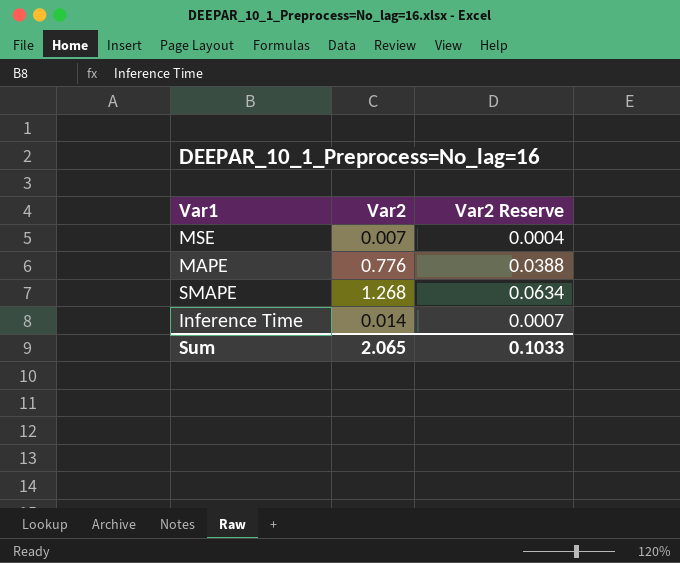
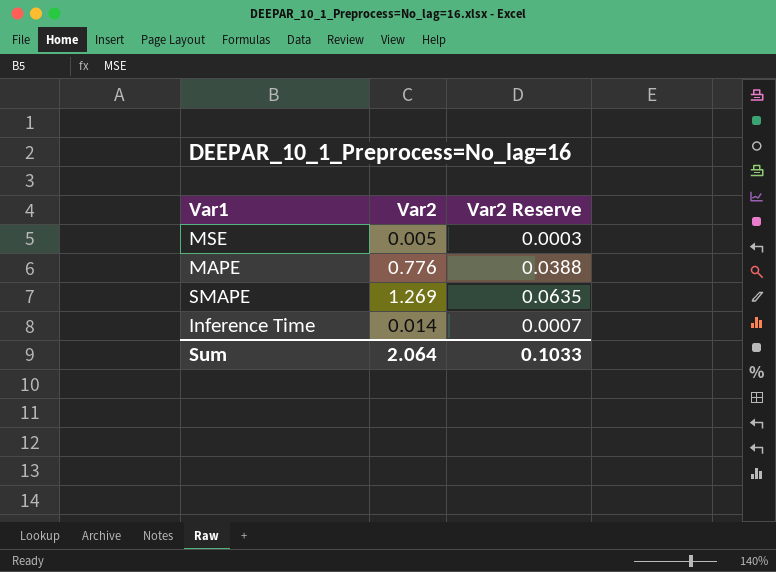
MSE | Var2: 0.007 -> 0.005
MSE | Var2 Reserve: 0.0004 -> 0.0003
SMAPE | Var2: 1.268 -> 1.269
SMAPE | Var2 Reserve: 0.0634 -> 0.0635
Sum | Var2: 2.065 -> 2.064

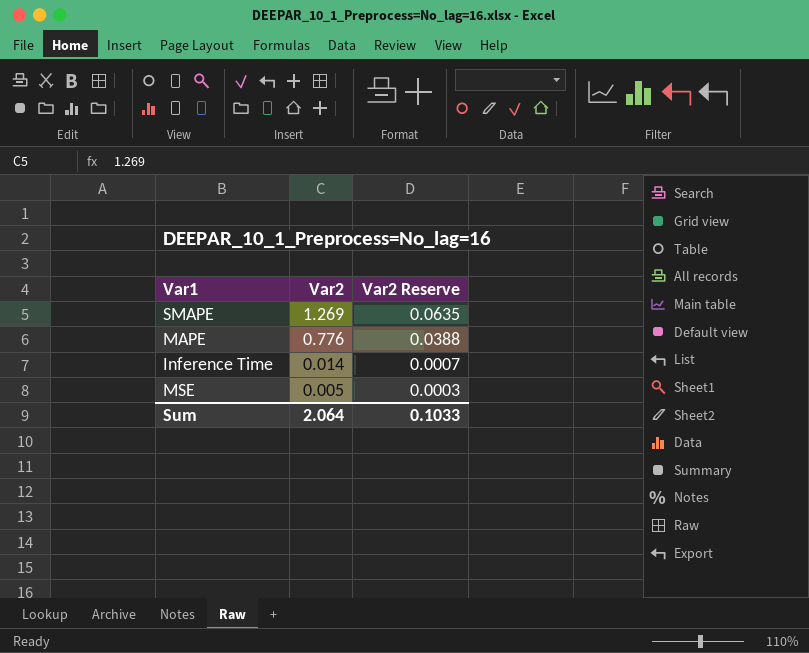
row order: none -> Var2 descending

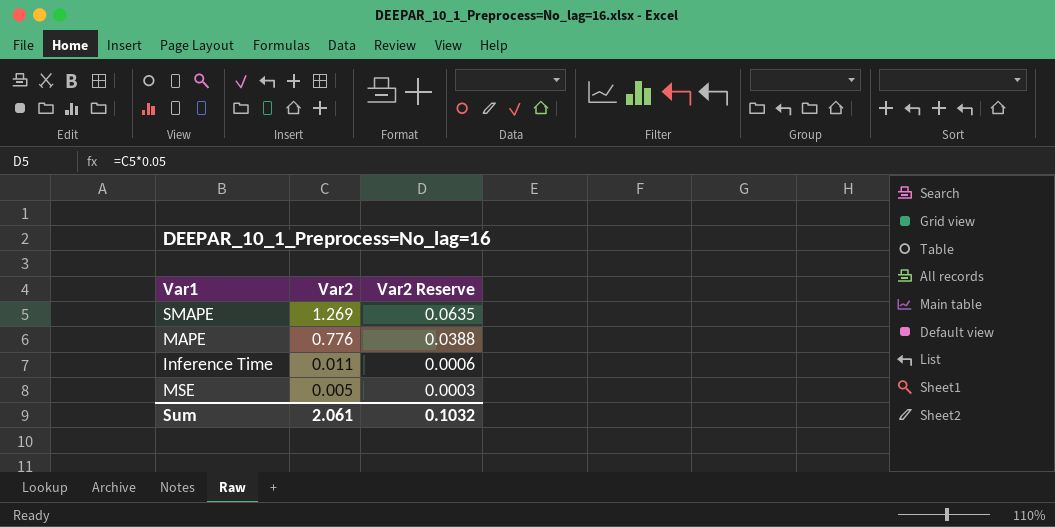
Inference Time | Var2: 0.014 -> 0.011
Inference Time | Var2 Reserve: 0.0007 -> 0.0006
Sum | Var2: 2.064 -> 2.061
Sum | Var2 Reserve: 0.1033 -> 0.1032

